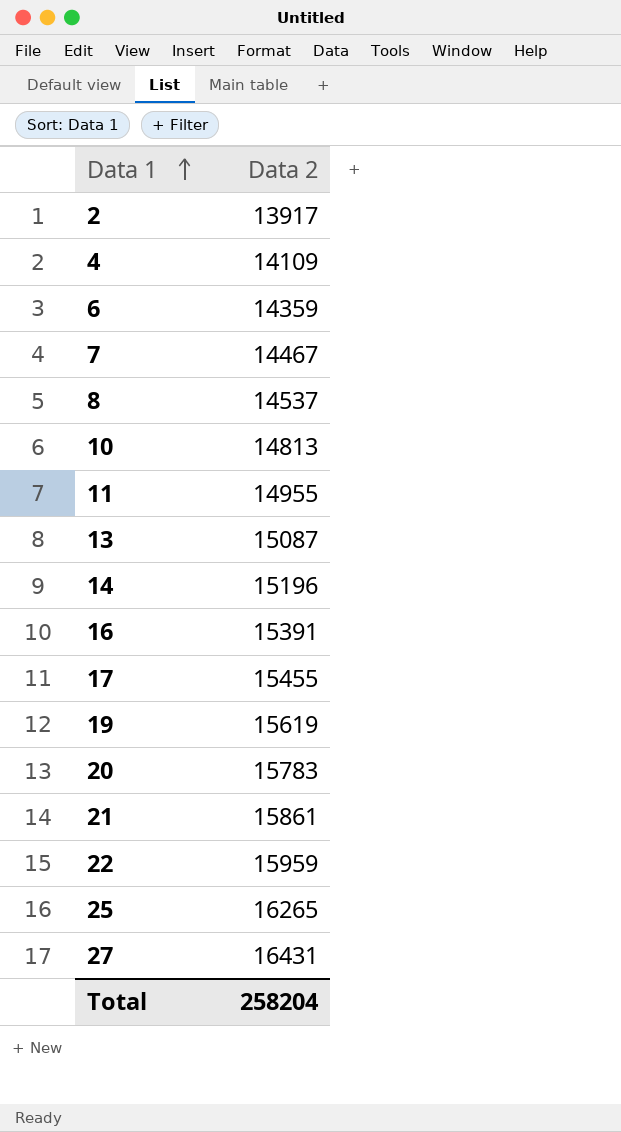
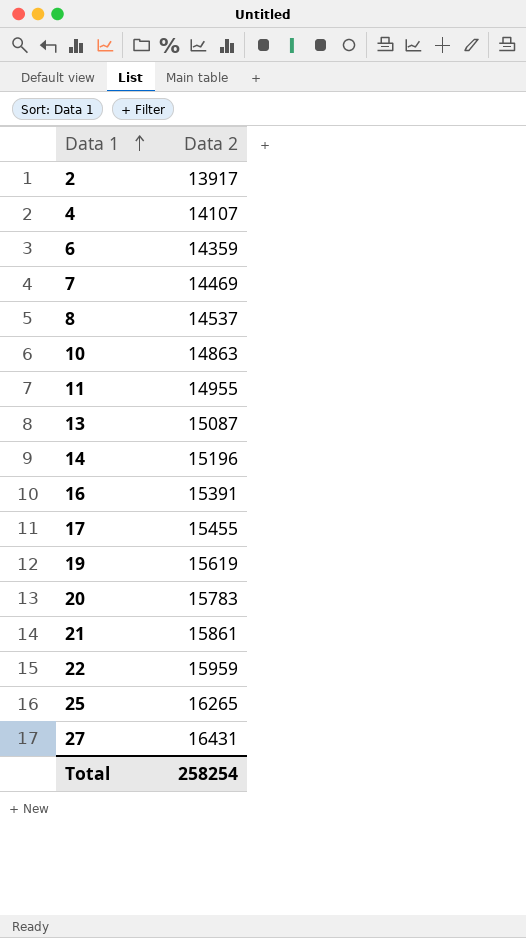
4 | Data 2: 14109 -> 14107
7 | Data 2: 14467 -> 14469
10 | Data 2: 14813 -> 14863
Total | Data 2: 258204 -> 258254

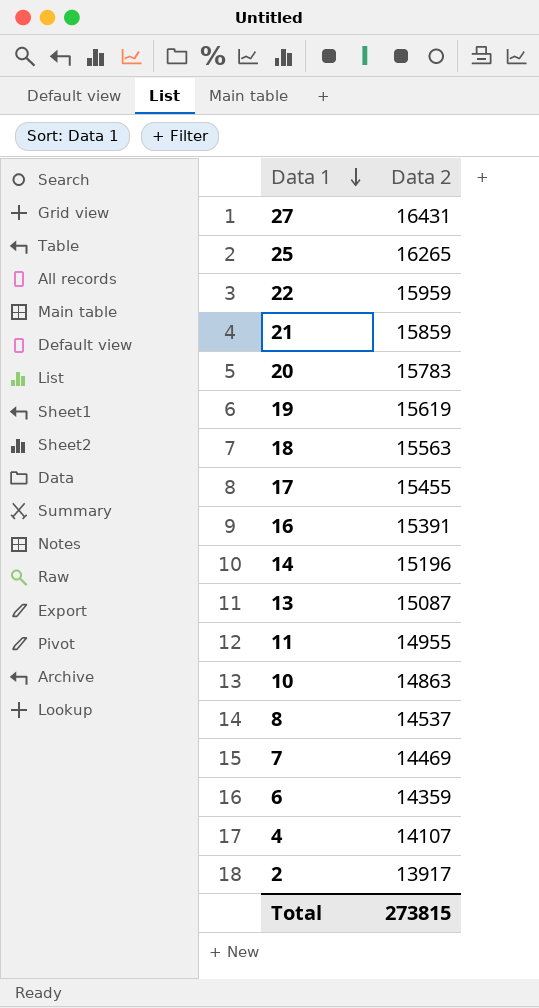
row order: Data 1 ascending -> Data 1 descending
21 | Data 2: 15861 -> 15859
row 18: none -> 15563
Total | Data 2: 258254 -> 273815

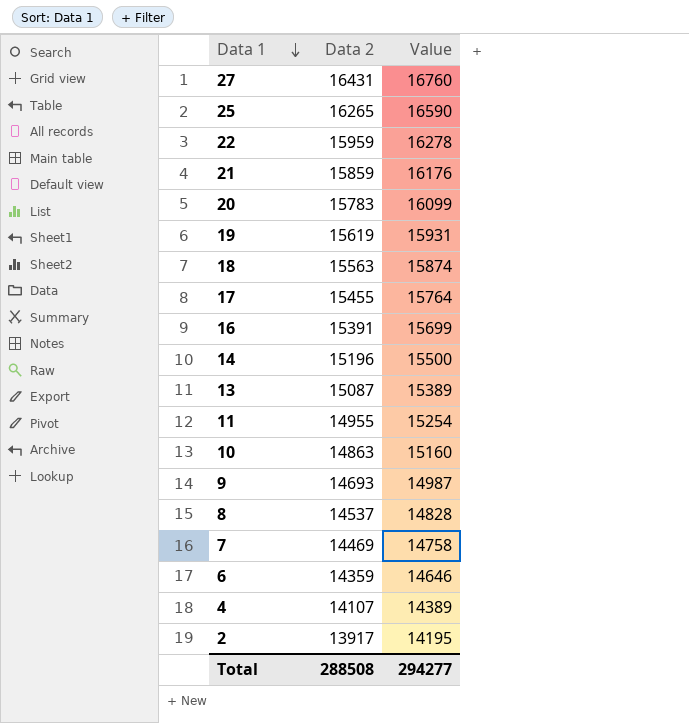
column Value | formula: none -> [Data 2] * 1.02
row 9: none -> 14693 | 14987
Total | Data 2: 273815 -> 288508

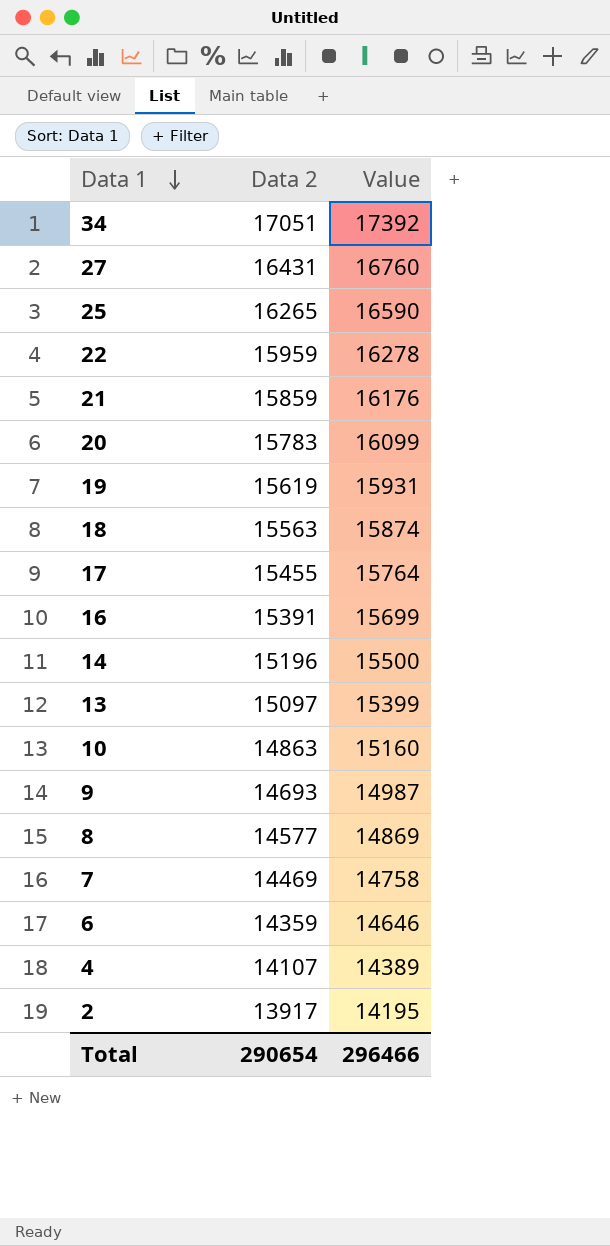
row 11: 14955 | 15254 -> none
row 34: none -> 17051 | 17392
13 | Data 2: 15087 -> 15097
13 | Value: 15389 -> 15399
8 | Data 2: 14537 -> 14577
8 | Value: 14828 -> 14869
Total | Data 2: 288508 -> 290654
Total | Value: 294277 -> 296466

